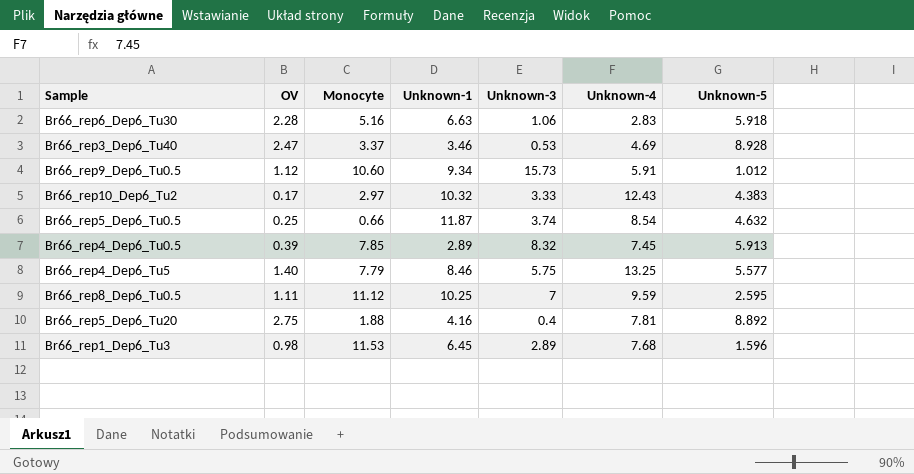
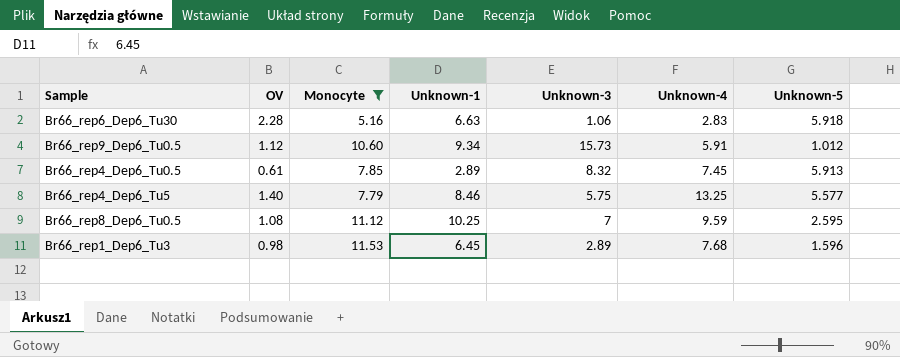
filter: none -> Monocyte >= 5.16
Br66_rep4_Dep6_Tu0.5 | OV: 0.39 -> 0.61
Br66_rep8_Dep6_Tu0.5 | OV: 1.11 -> 1.08

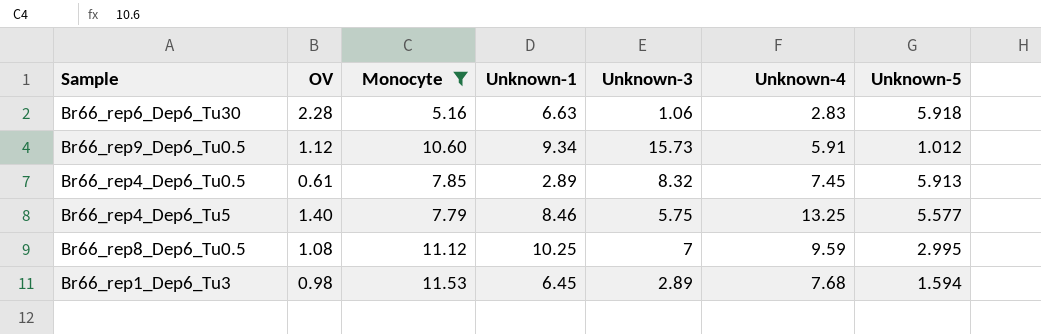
Br66_rep8_Dep6_Tu0.5 | Unknown-5: 2.595 -> 2.995
Br66_rep1_Dep6_Tu3 | Unknown-5: 1.596 -> 1.594

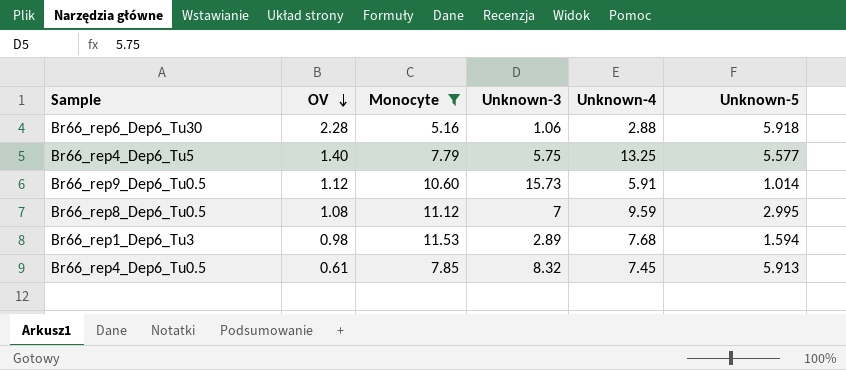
row order: none -> OV descending
column Unknown-1 | position: 4 -> none
Br66_rep6_Dep6_Tu30 | Unknown-4: 2.83 -> 2.88
Br66_rep9_Dep6_Tu0.5 | Unknown-5: 1.012 -> 1.014

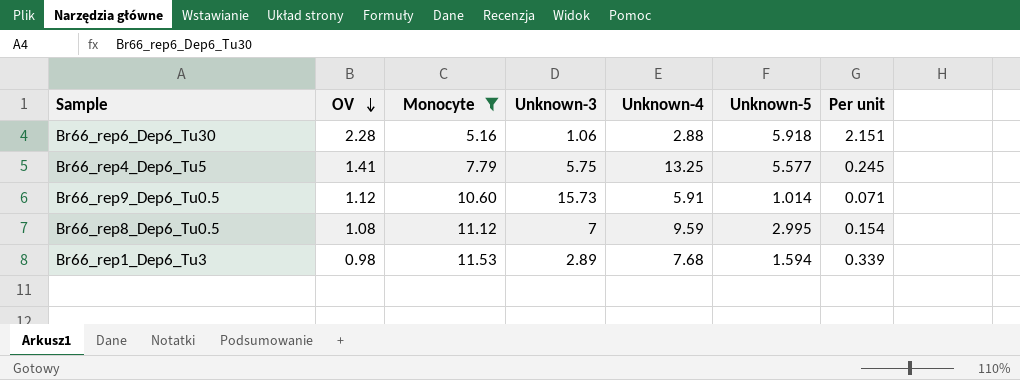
column Per unit | formula: none -> [OV] / [Unknown-3]
row Br66_rep4_Dep6_Tu0.5: 0.61 | 7.85 | 8.32 | 7.45 | 5.913 -> none
Br66_rep4_Dep6_Tu5 | OV: 1.40 -> 1.41

